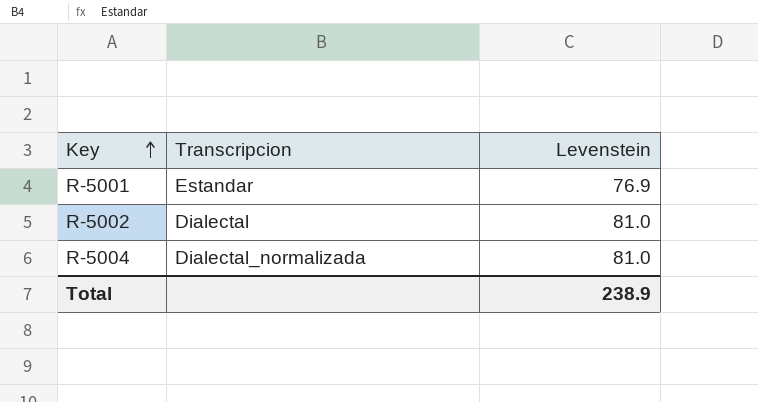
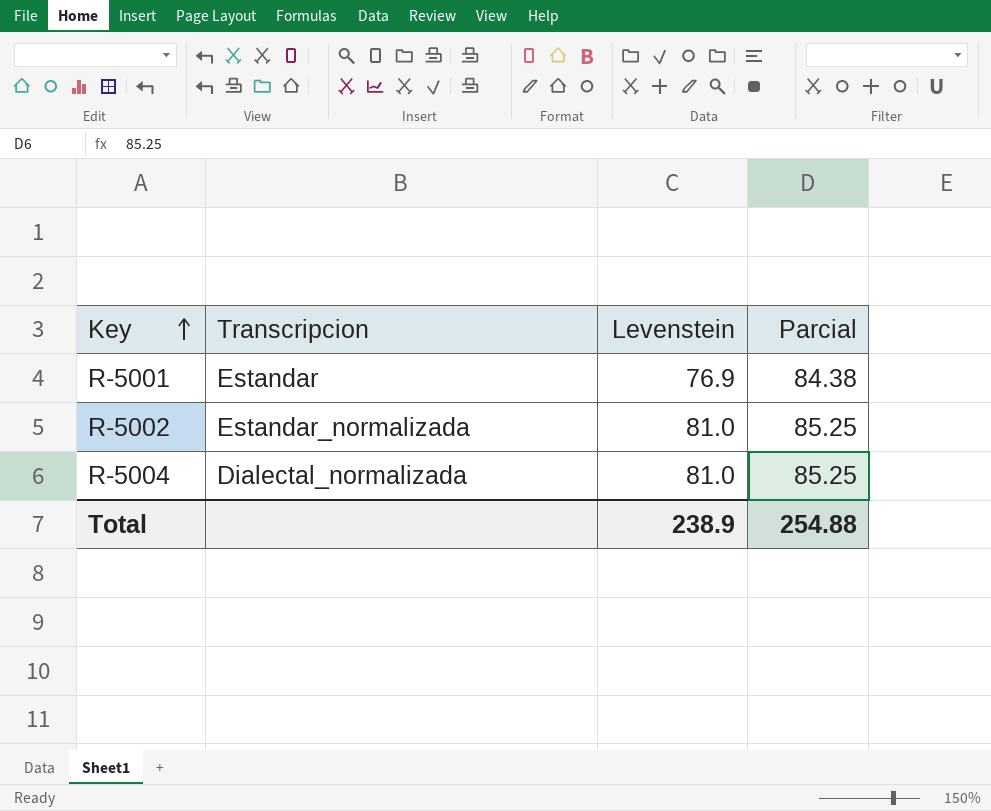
column Parcial | position: none -> 4
R-5002 | Transcripcion: Dialectal -> Estandar_normalizada

